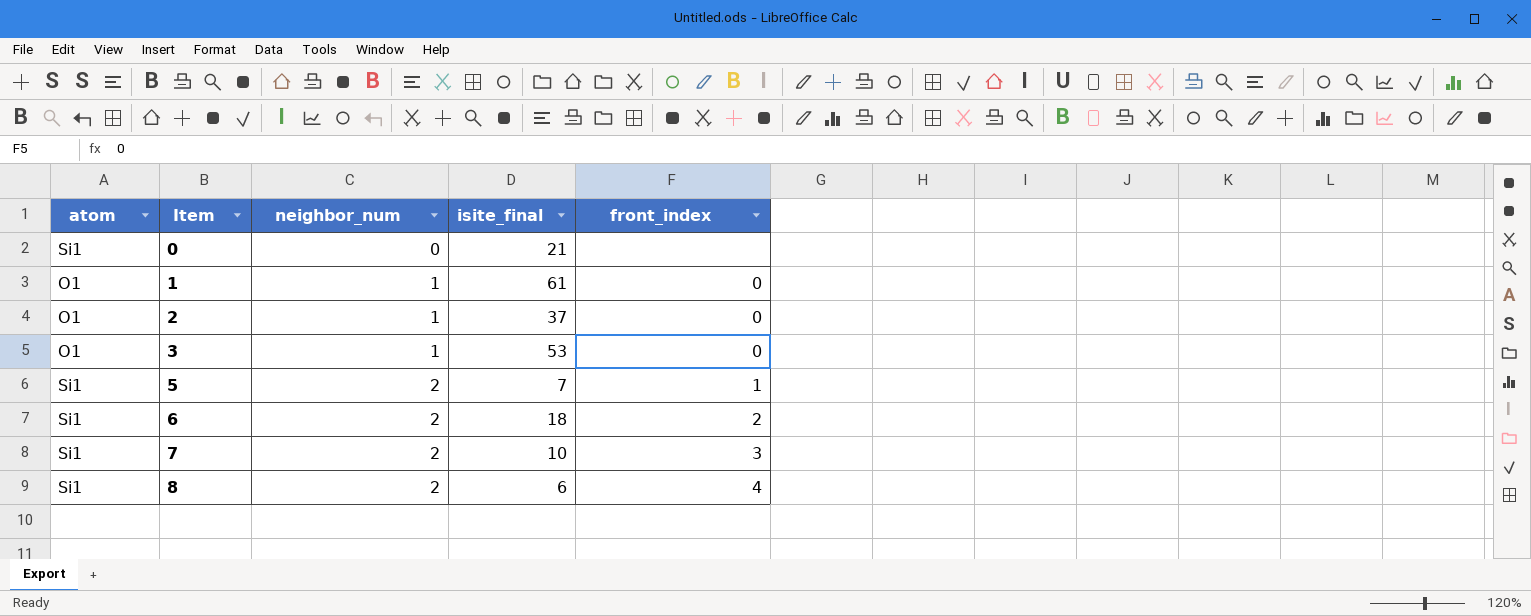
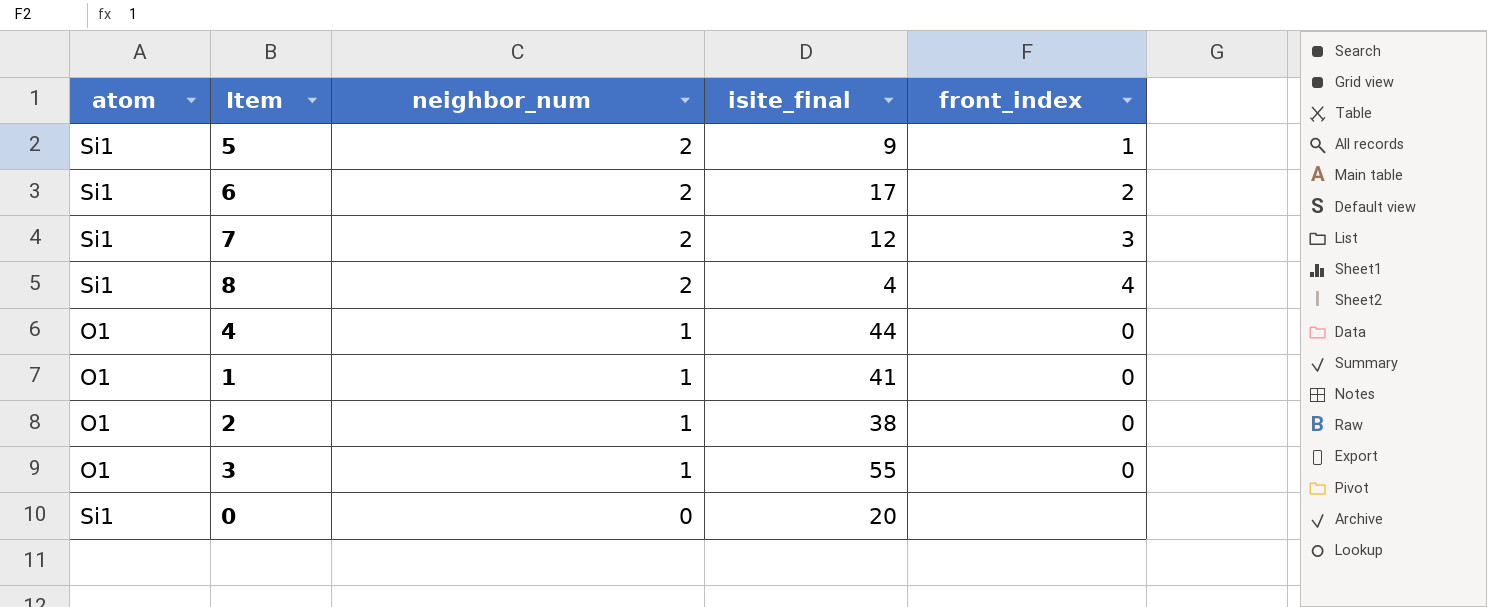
row order: Item ascending -> neighbor_num descending
5 | isite_final: 7 -> 9
6 | isite_final: 18 -> 17
7 | isite_final: 10 -> 12
8 | isite_final: 6 -> 4
row 4: none -> O1 | 1 | 44 | 0
1 | isite_final: 61 -> 41
2 | isite_final: 37 -> 38
3 | isite_final: 53 -> 55
0 | isite_final: 21 -> 20

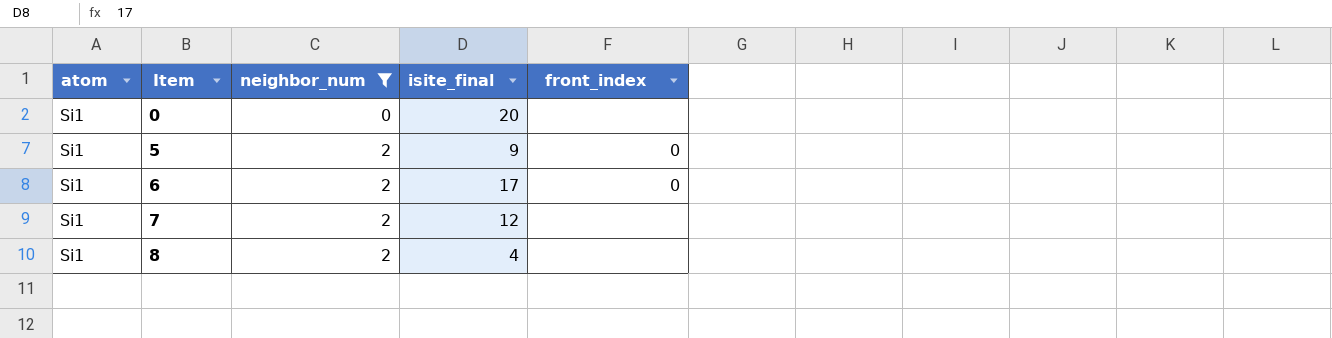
filter: none -> neighbor_num != 1
row order: neighbor_num descending -> Item ascending
5 | front_index: 1 -> 0
6 | front_index: 2 -> 0
7 | front_index: 3 -> none
8 | front_index: 4 -> none

